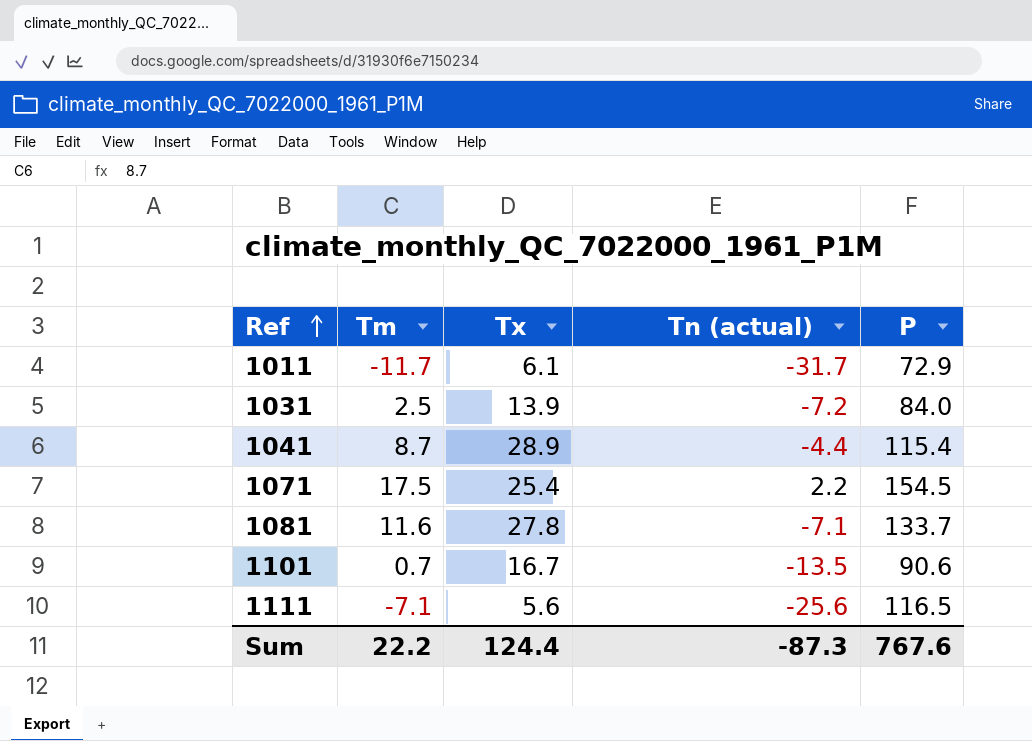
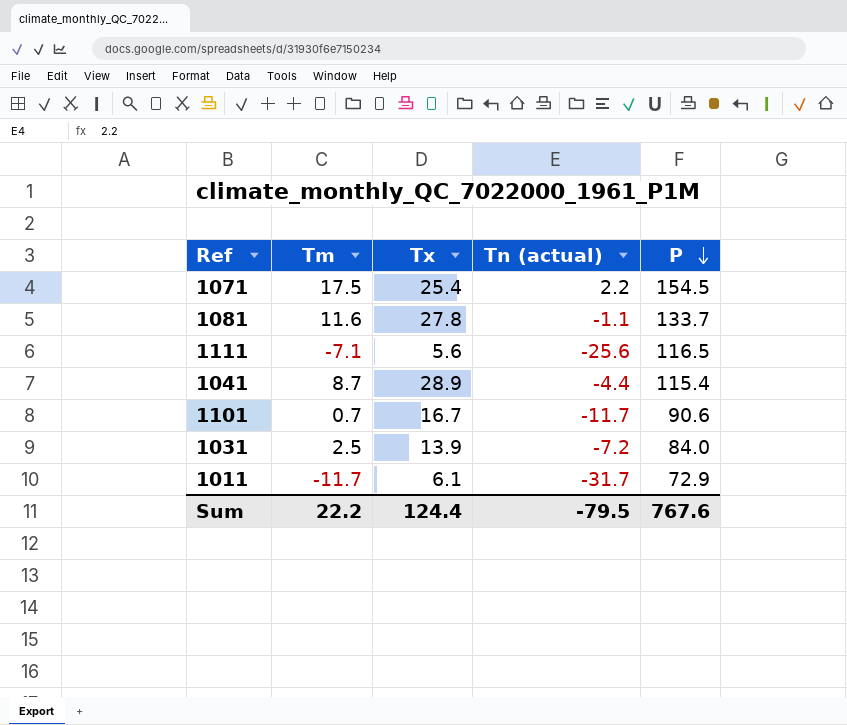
row order: Ref ascending -> P descending
1081 | Tn (actual): -7.1 -> -1.1
1101 | Tn (actual): -13.5 -> -11.7
Sum | Tn (actual): -87.3 -> -79.5

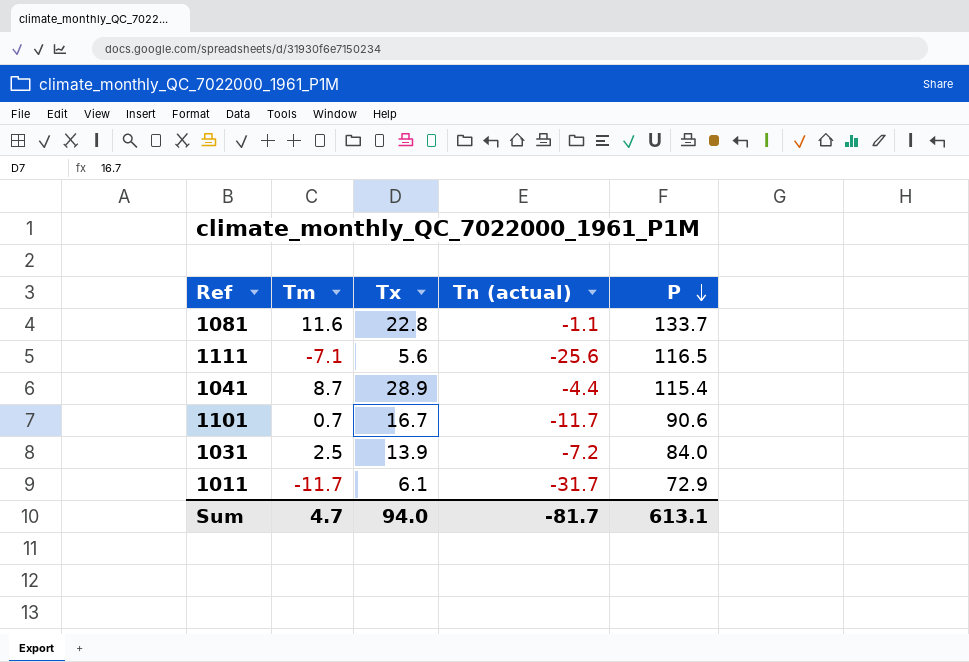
row 1071: 17.5 | 25.4 | 2.2 | 154.5 -> none
1081 | Tx: 27.8 -> 22.8
Sum | Tm: 22.2 -> 4.7
Sum | Tx: 124.4 -> 94.0
Sum | Tn (actual): -79.5 -> -81.7
Sum | P: 767.6 -> 613.1

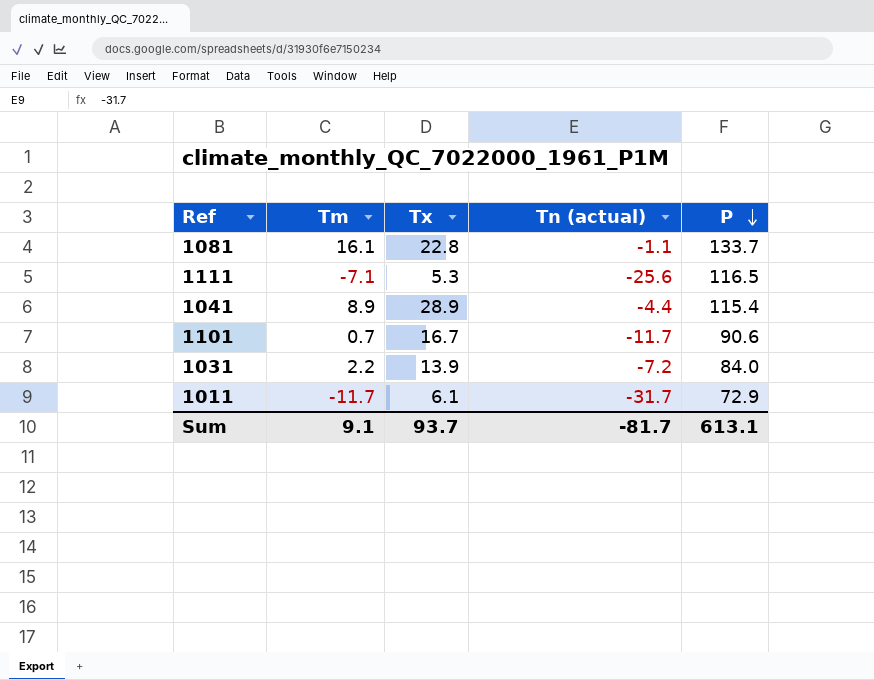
1081 | Tm: 11.6 -> 16.1
1111 | Tx: 5.6 -> 5.3
1041 | Tm: 8.7 -> 8.9
1031 | Tm: 2.5 -> 2.2
Sum | Tm: 4.7 -> 9.1
Sum | Tx: 94.0 -> 93.7

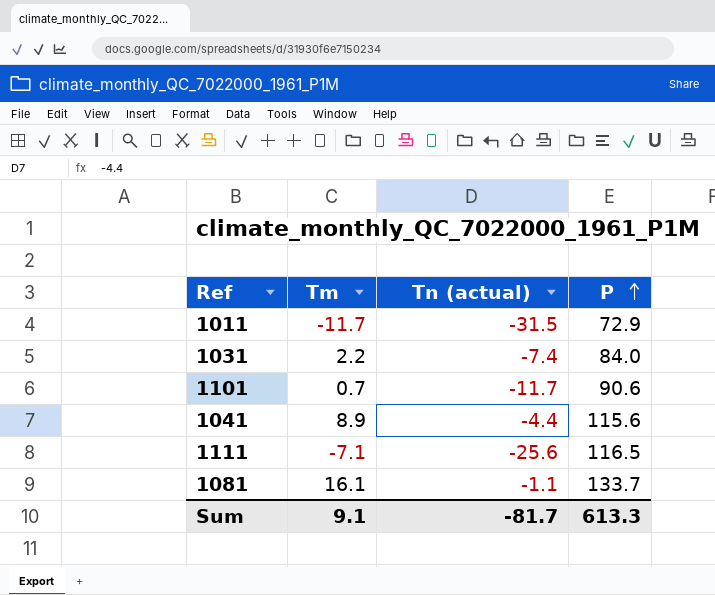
row order: P descending -> P ascending
column Tx | position: 3 -> none
1011 | Tn (actual): -31.7 -> -31.5
1031 | Tn (actual): -7.2 -> -7.4
1041 | P: 115.4 -> 115.6
Sum | P: 613.1 -> 613.3

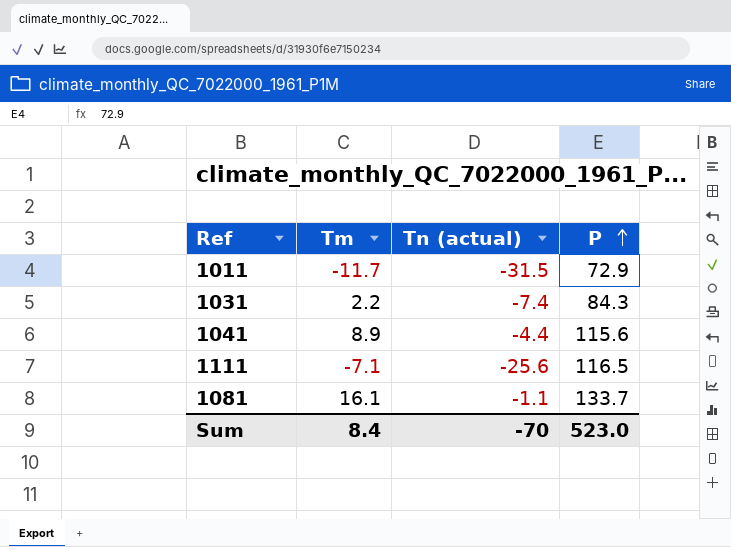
row 1101: 0.7 | -11.7 | 90.6 -> none
1031 | P: 84.0 -> 84.3
Sum | Tm: 9.1 -> 8.4
Sum | Tn (actual): -81.7 -> -70
Sum | P: 613.3 -> 523.0

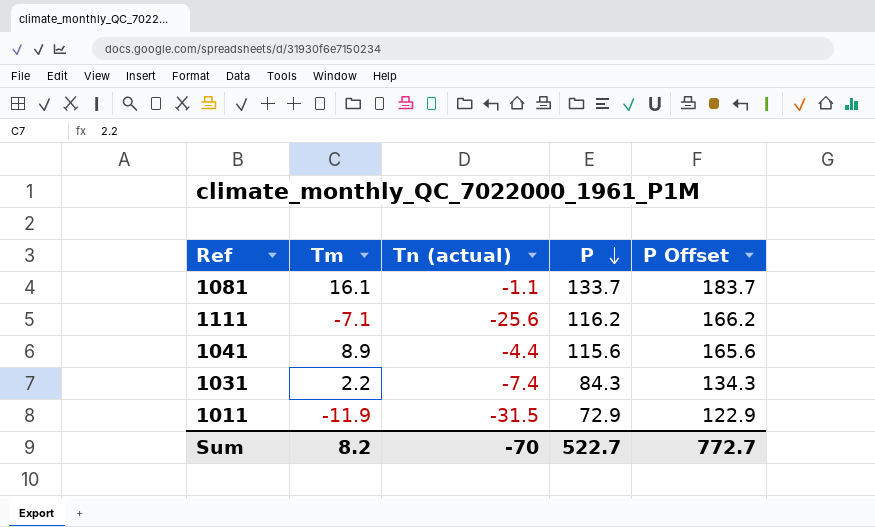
row order: P ascending -> P descending
column P Offset | formula: none -> [P] + 50
1111 | P: 116.5 -> 116.2
1011 | Tm: -11.7 -> -11.9
Sum | Tm: 8.4 -> 8.2
Sum | P: 523.0 -> 522.7

